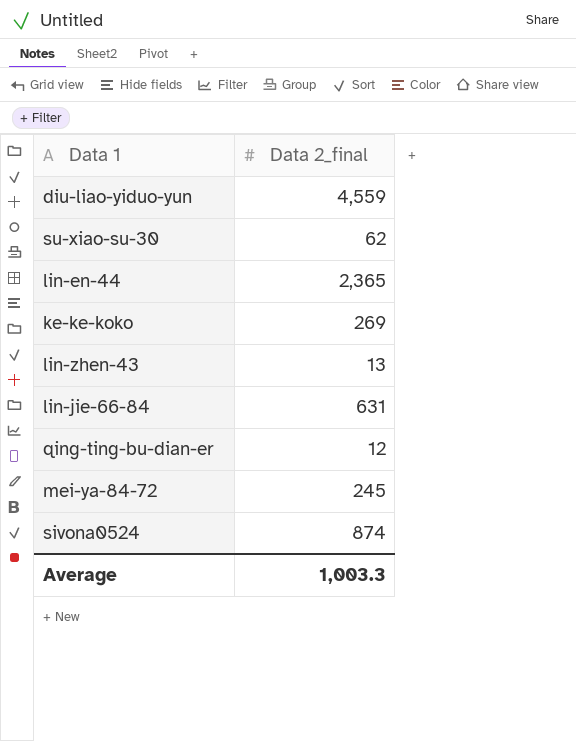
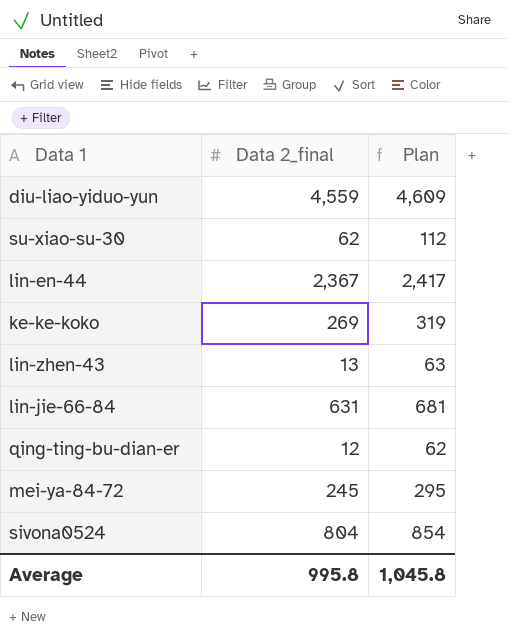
column Plan | formula: none -> [Data 2_final] + 50
lin-en-44 | Data 2_final: 2,365 -> 2,367
sivona0524 | Data 2_final: 874 -> 804
Average | Data 2_final: 1,003.3 -> 995.8

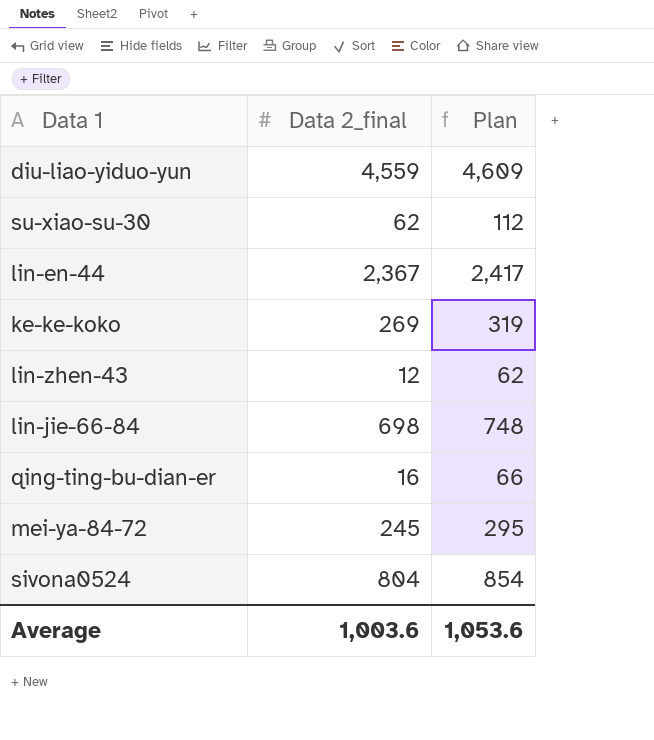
lin-zhen-43 | Data 2_final: 13 -> 12
lin-zhen-43 | Plan: 63 -> 62
lin-jie-66-84 | Data 2_final: 631 -> 698
lin-jie-66-84 | Plan: 681 -> 748
qing-ting-bu-dian-er | Data 2_final: 12 -> 16
qing-ting-bu-dian-er | Plan: 62 -> 66
Average | Data 2_final: 995.8 -> 1,003.6
Average | Plan: 1,045.8 -> 1,053.6

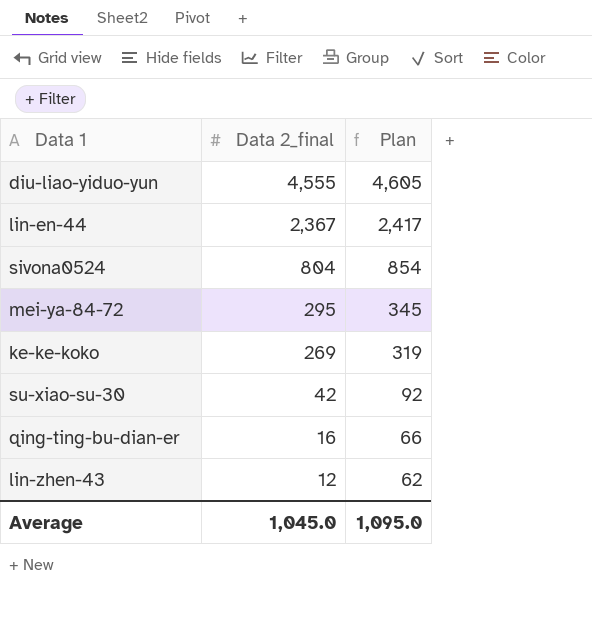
row order: none -> Data 2_final descending
row lin-jie-66-84: 698 | 748 -> none
diu-liao-yiduo-yun | Data 2_final: 4,559 -> 4,555
diu-liao-yiduo-yun | Plan: 4,609 -> 4,605
mei-ya-84-72 | Data 2_final: 245 -> 295
mei-ya-84-72 | Plan: 295 -> 345
su-xiao-su-30 | Data 2_final: 62 -> 42
su-xiao-su-30 | Plan: 112 -> 92
Average | Data 2_final: 1,003.6 -> 1,045.0
Average | Plan: 1,053.6 -> 1,095.0

